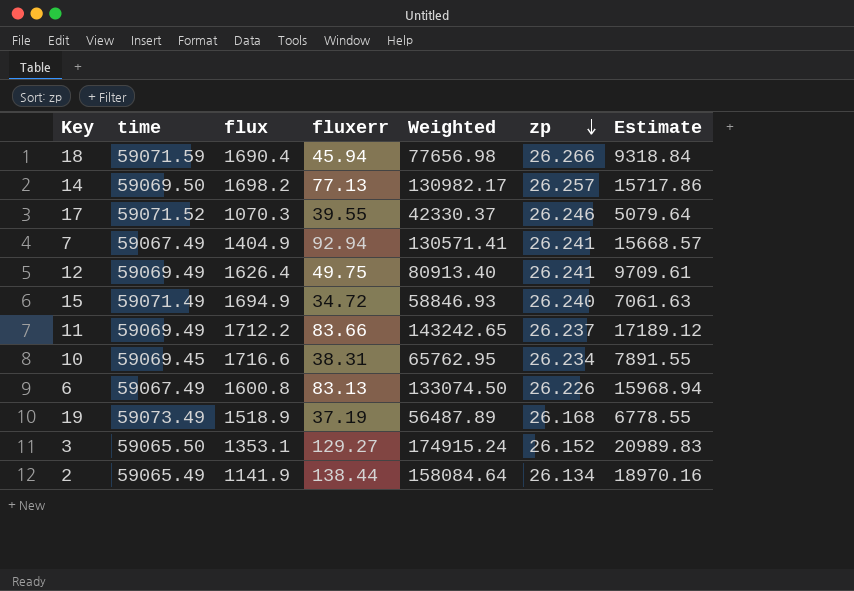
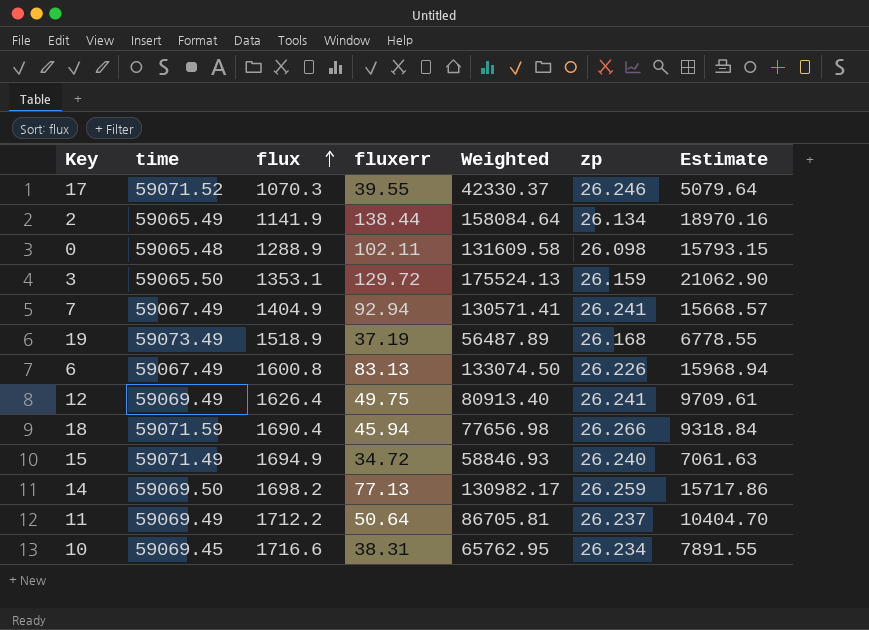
row order: zp descending -> flux ascending
row 0: none -> 59065.48 | 1288.9 | 102.11 | 131609.58 | 26.098 | 15793.15
3 | fluxerr: 129.27 -> 129.72
3 | Weighted: 174915.24 -> 175524.13
3 | zp: 26.152 -> 26.159
3 | Estimate: 20989.83 -> 21062.90
14 | zp: 26.257 -> 26.259
11 | fluxerr: 83.66 -> 50.64
11 | Weighted: 143242.65 -> 86705.81
11 | Estimate: 17189.12 -> 10404.70

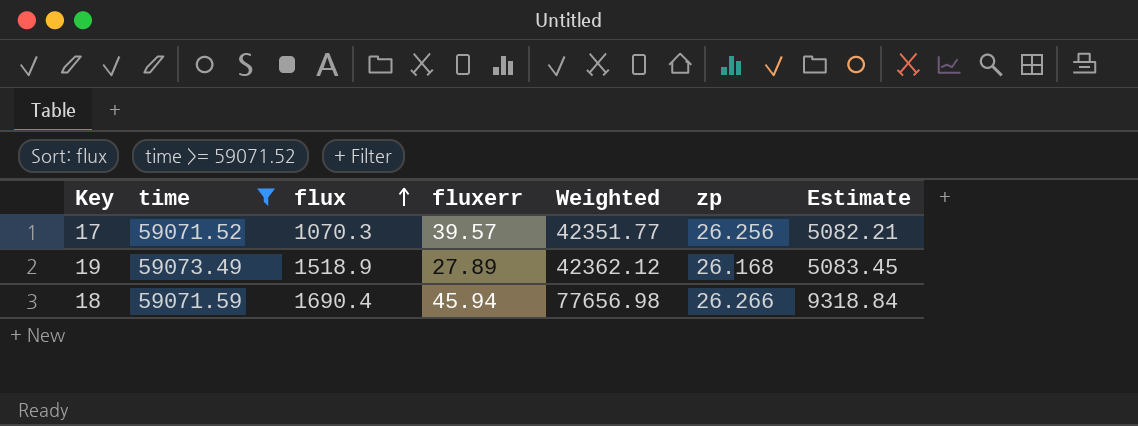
filter: none -> time >= 59071.52
17 | fluxerr: 39.55 -> 39.57
17 | Weighted: 42330.37 -> 42351.77
17 | zp: 26.246 -> 26.256
17 | Estimate: 5079.64 -> 5082.21
19 | fluxerr: 37.19 -> 27.89
19 | Weighted: 56487.89 -> 42362.12
19 | Estimate: 6778.55 -> 5083.45

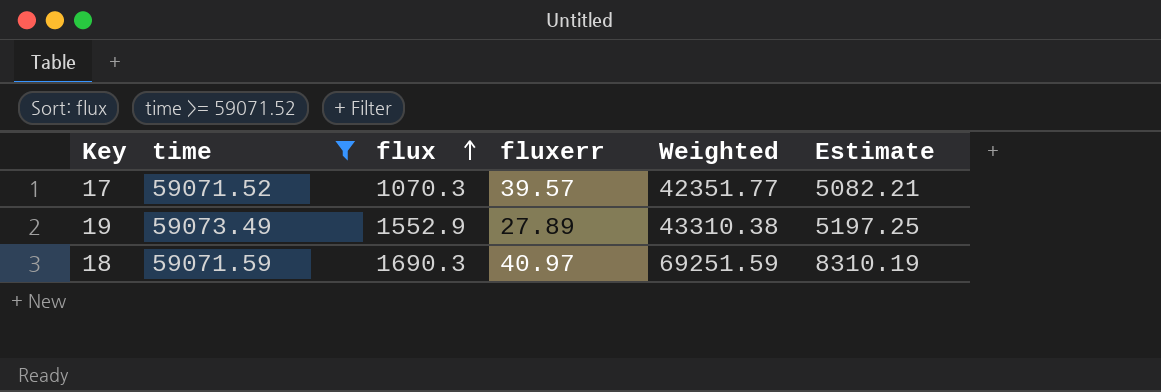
column zp | position: 6 -> none
19 | flux: 1518.9 -> 1552.9
19 | Weighted: 42362.12 -> 43310.38
19 | Estimate: 5083.45 -> 5197.25
18 | flux: 1690.4 -> 1690.3
18 | fluxerr: 45.94 -> 40.97
18 | Weighted: 77656.98 -> 69251.59
18 | Estimate: 9318.84 -> 8310.19

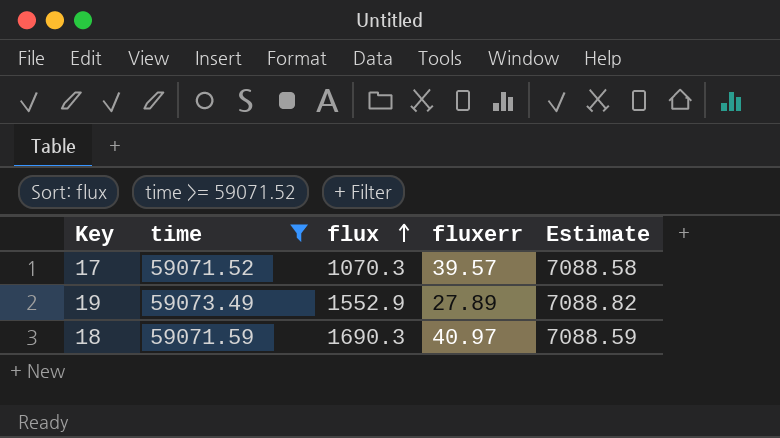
column Weighted | formula: [flux] * [fluxerr] -> none
column Estimate | formula: [Weighted] * 0.12 -> [time] * 0.12

